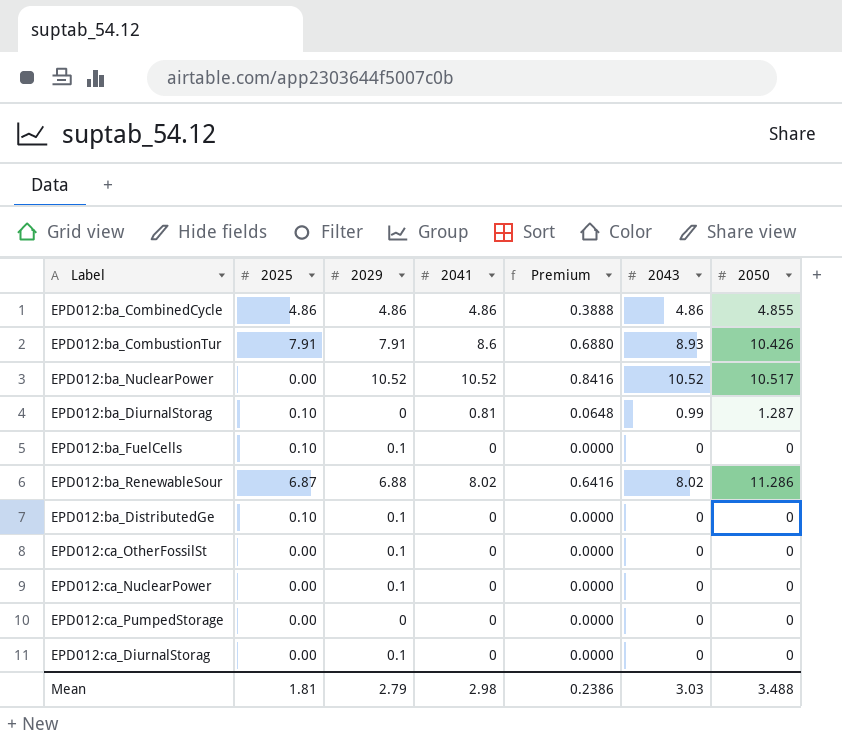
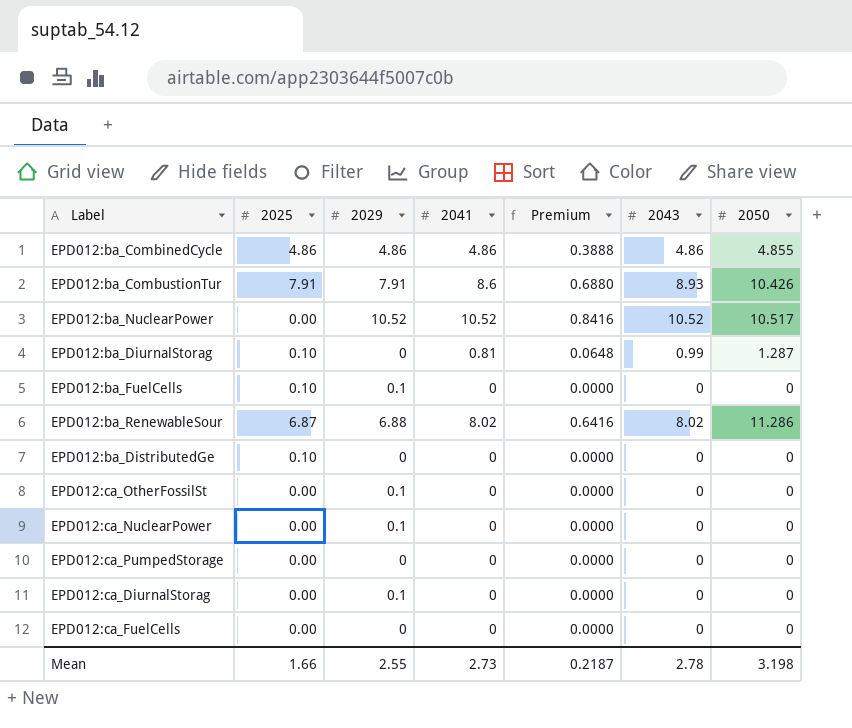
EPD012:ba_DistributedGe | 2029: 0.1 -> 0
row EPD012:ca_FuelCells: none -> 0.00 | 0 | 0 | 0.0000 | 0 | 0
Mean | 2025: 1.81 -> 1.66
Mean | 2029: 2.79 -> 2.55
Mean | 2041: 2.98 -> 2.73
Mean | Premium: 0.2386 -> 0.2187
Mean | 2043: 3.03 -> 2.78
Mean | 2050: 3.488 -> 3.198

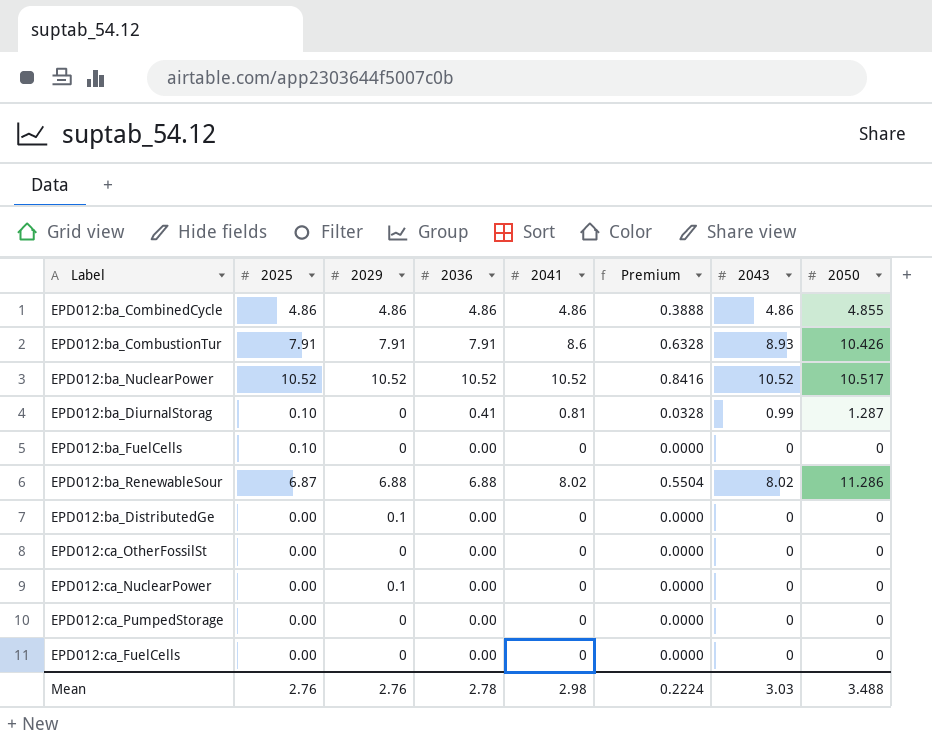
column 2036 | position: none -> 4
column Premium | formula: [2041] * 0.08 -> [2036] * 0.08
row EPD012:ca_DiurnalStorag: 0.00 | 0.1 | 0 | 0.0000 | 0 | 0 -> none
EPD012:ba_NuclearPower | 2025: 0.00 -> 10.52
EPD012:ba_FuelCells | 2029: 0.1 -> 0
EPD012:ba_DistributedGe | 2025: 0.10 -> 0.00
EPD012:ba_DistributedGe | 2029: 0 -> 0.1
EPD012:ca_OtherFossilSt | 2029: 0.1 -> 0
Mean | 2025: 1.66 -> 2.76
Mean | 2029: 2.55 -> 2.76
Mean | 2041: 2.73 -> 2.98
Mean | Premium: 0.2187 -> 0.2224
Mean | 2043: 2.78 -> 3.03
Mean | 2050: 3.198 -> 3.488

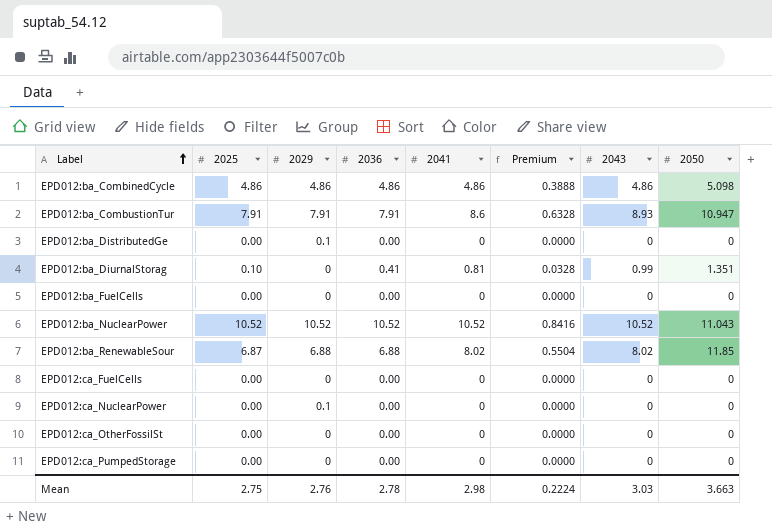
row order: none -> Label ascending
EPD012:ba_CombinedCycle | 2050: 4.855 -> 5.098
EPD012:ba_CombustionTur | 2050: 10.426 -> 10.947
EPD012:ba_DiurnalStorag | 2050: 1.287 -> 1.351
EPD012:ba_FuelCells | 2025: 0.10 -> 0.00
EPD012:ba_NuclearPower | 2050: 10.517 -> 11.043
EPD012:ba_RenewableSour | 2050: 11.286 -> 11.85
Mean | 2025: 2.76 -> 2.75
Mean | 2050: 3.488 -> 3.663

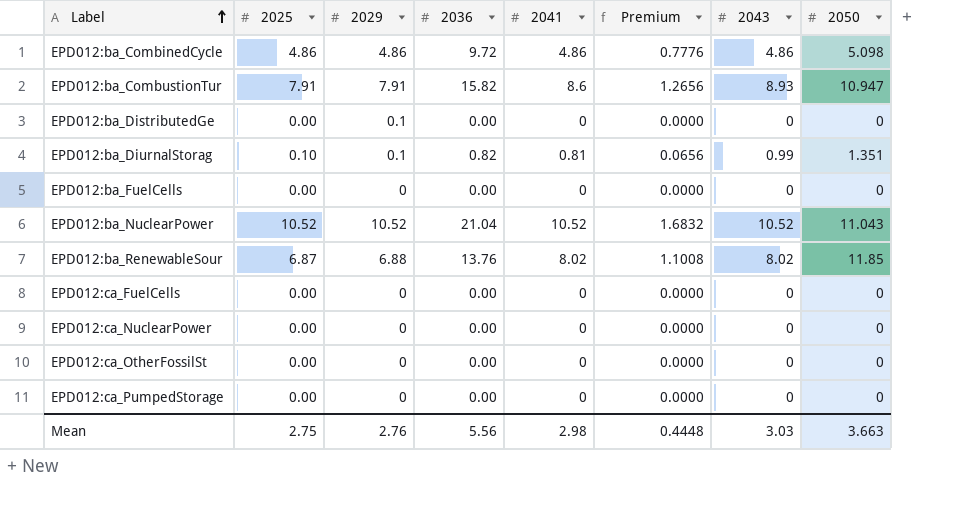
EPD012:ba_CombinedCycle | 2036: 4.86 -> 9.72
EPD012:ba_CombinedCycle | Premium: 0.3888 -> 0.7776
EPD012:ba_CombustionTur | 2036: 7.91 -> 15.82
EPD012:ba_CombustionTur | Premium: 0.6328 -> 1.2656
EPD012:ba_DiurnalStorag | 2029: 0 -> 0.1
EPD012:ba_DiurnalStorag | 2036: 0.41 -> 0.82
EPD012:ba_DiurnalStorag | Premium: 0.0328 -> 0.0656
EPD012:ba_NuclearPower | 2036: 10.52 -> 21.04
EPD012:ba_NuclearPower | Premium: 0.8416 -> 1.6832
EPD012:ba_RenewableSour | 2036: 6.88 -> 13.76
EPD012:ba_RenewableSour | Premium: 0.5504 -> 1.1008
EPD012:ca_NuclearPower | 2029: 0.1 -> 0
Mean | 2036: 2.78 -> 5.56
Mean | Premium: 0.2224 -> 0.4448

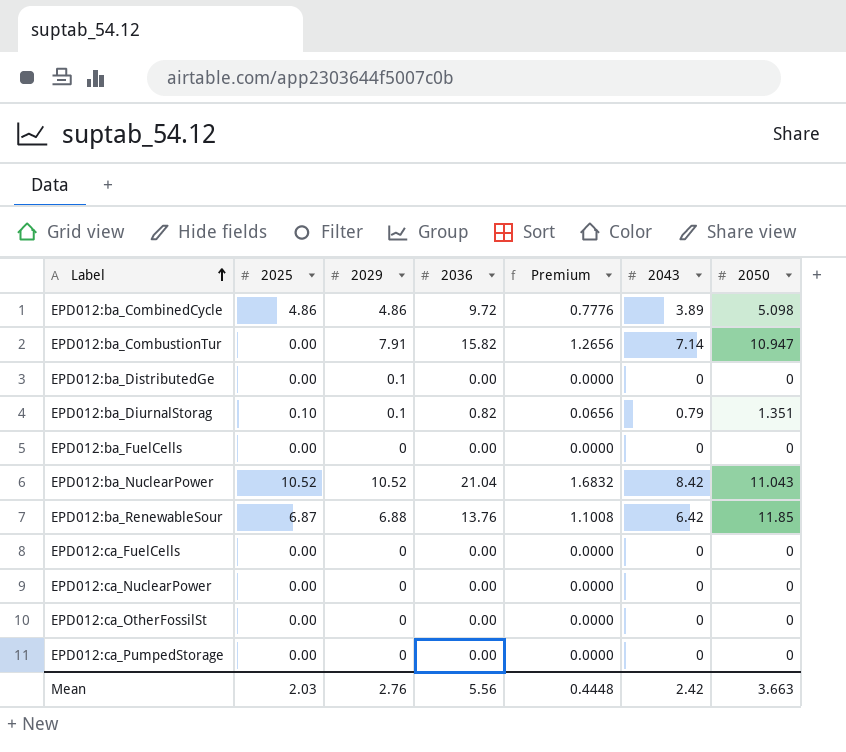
column 2041 | position: 5 -> none
EPD012:ba_CombinedCycle | 2043: 4.86 -> 3.89
EPD012:ba_CombustionTur | 2025: 7.91 -> 0.00
EPD012:ba_CombustionTur | 2043: 8.93 -> 7.14
EPD012:ba_DiurnalStorag | 2043: 0.99 -> 0.79
EPD012:ba_NuclearPower | 2043: 10.52 -> 8.42
EPD012:ba_RenewableSour | 2043: 8.02 -> 6.42
Mean | 2025: 2.75 -> 2.03
Mean | 2043: 3.03 -> 2.42

